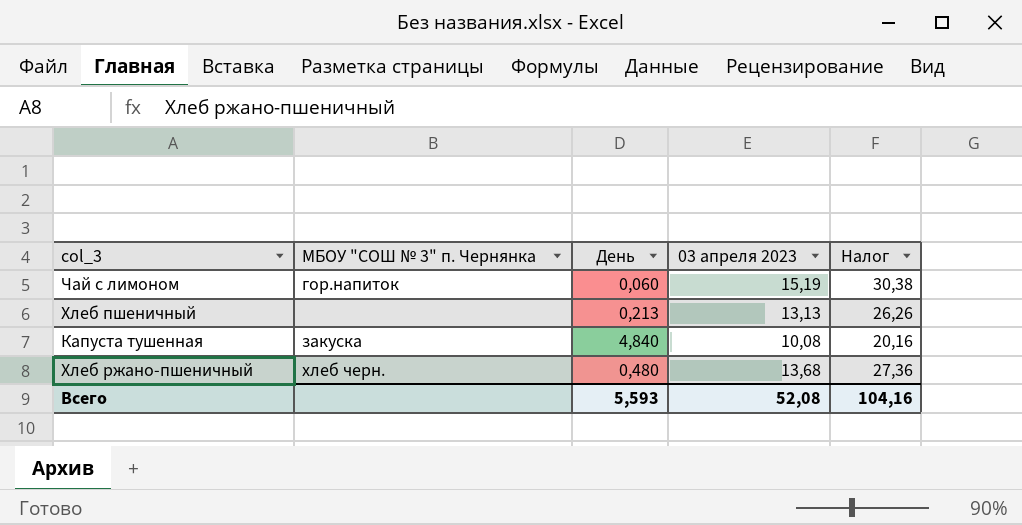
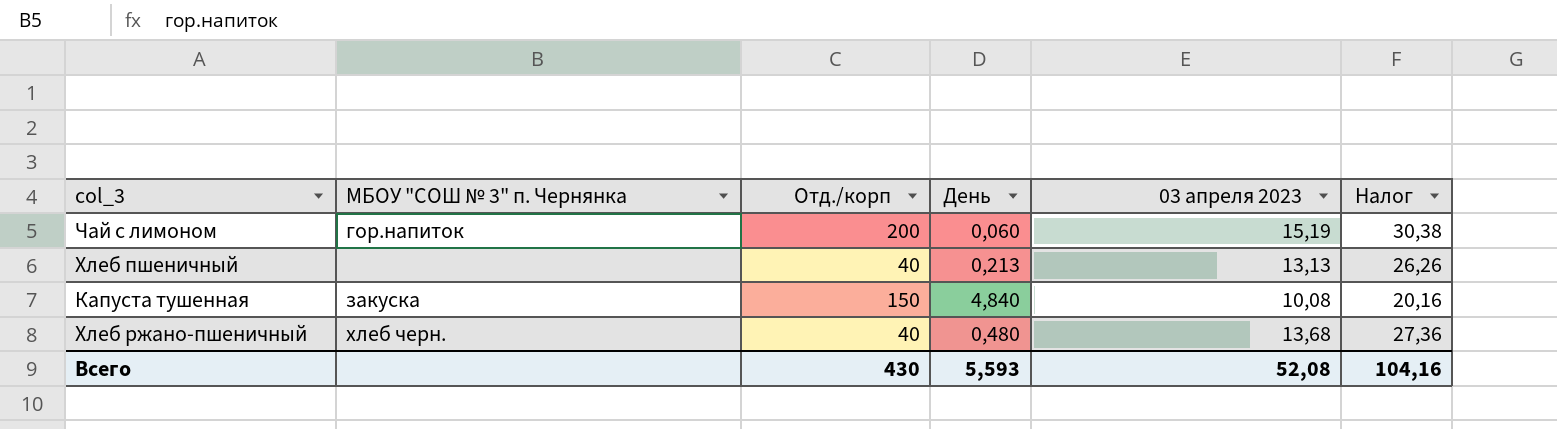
column Отд./корп | position: none -> 3

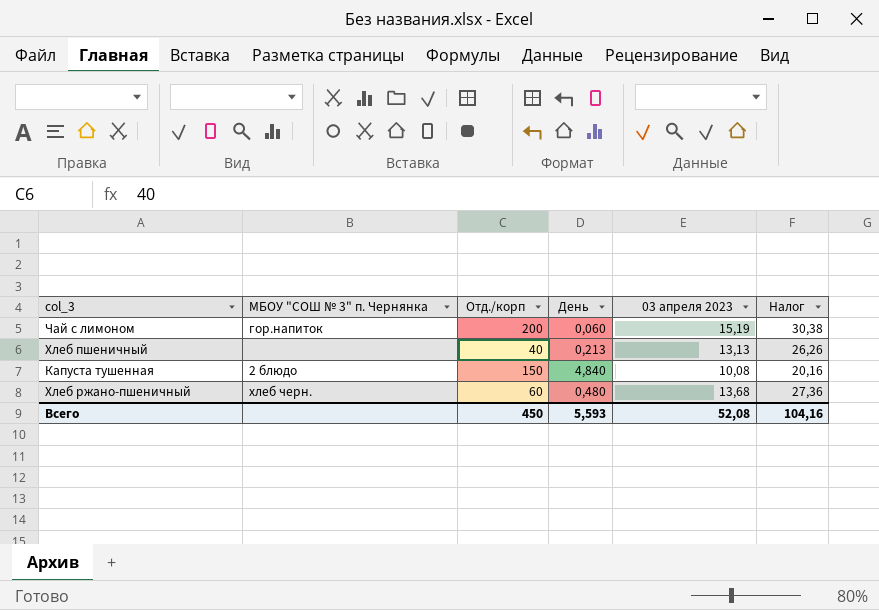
Капуста тушенная | МБОУ "СОШ № 3" п. Чернянка: закуска -> 2 блюдо
Хлеб ржано-пшеничный | Отд./корп: 40 -> 60
Всего | Отд./корп: 430 -> 450

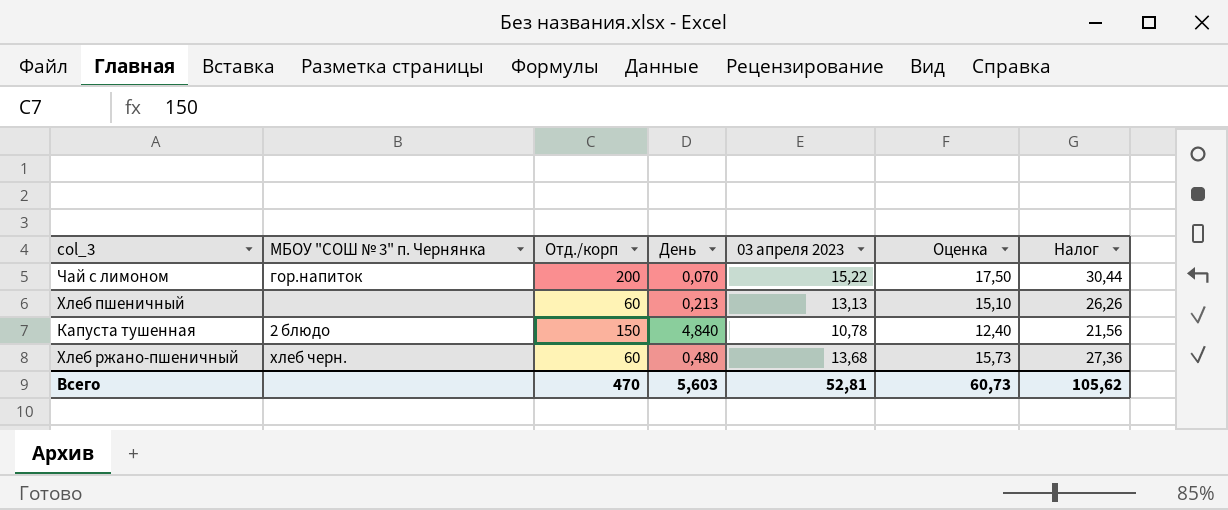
column Оценка | formula: none -> [03 апреля 2023] * 1,15
Чай с лимоном | День: 0,060 -> 0,070
Чай с лимоном | 03 апреля 2023: 15,19 -> 15,22
Чай с лимоном | Налог: 30,38 -> 30,44
Хлеб пшеничный | Отд./корп: 40 -> 60
Капуста тушенная | 03 апреля 2023: 10,08 -> 10,78
Капуста тушенная | Налог: 20,16 -> 21,56
Всего | Отд./корп: 450 -> 470
Всего | День: 5,593 -> 5,603
Всего | 03 апреля 2023: 52,08 -> 52,81
Всего | Налог: 104,16 -> 105,62

